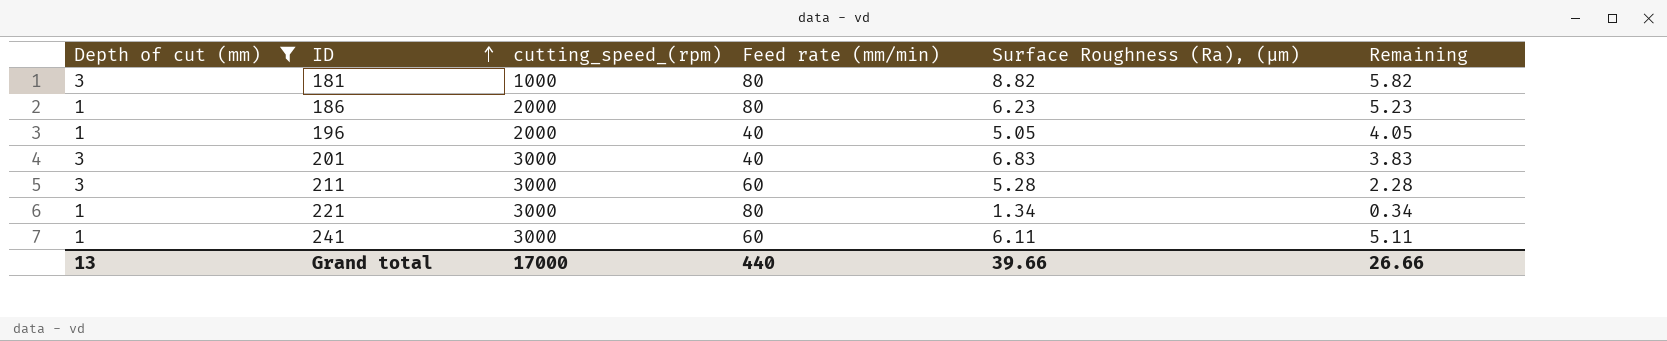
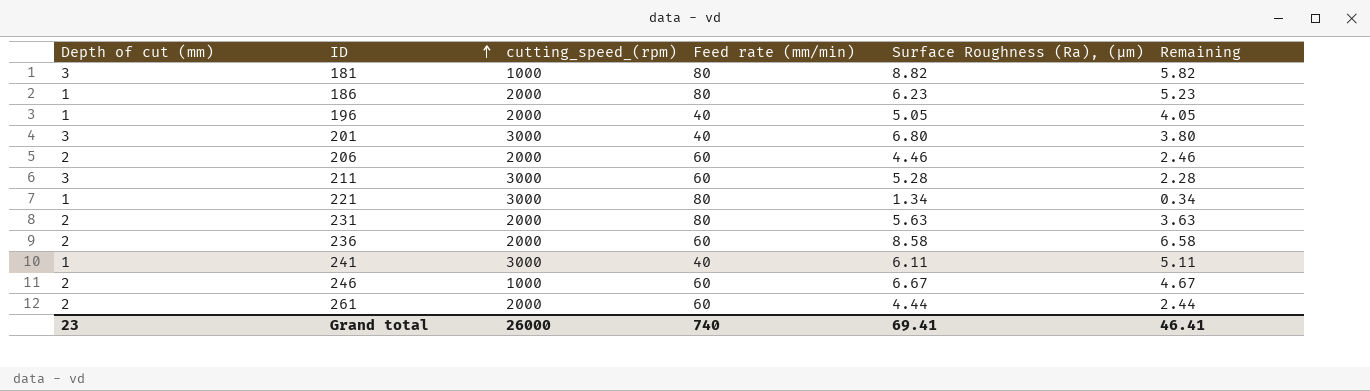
filter: Depth of cut (mm) != 2 -> none
201 | Surface Roughness (Ra), (μm): 6.83 -> 6.80
201 | Remaining: 3.83 -> 3.80
241 | Feed rate (mm/min): 60 -> 40
Grand total | Depth of cut (mm): 13 -> 23
Grand total | cutting_speed_(rpm): 17000 -> 26000
Grand total | Feed rate (mm/min): 440 -> 740
Grand total | Surface Roughness (Ra), (μm): 39.66 -> 69.41
Grand total | Remaining: 26.66 -> 46.41

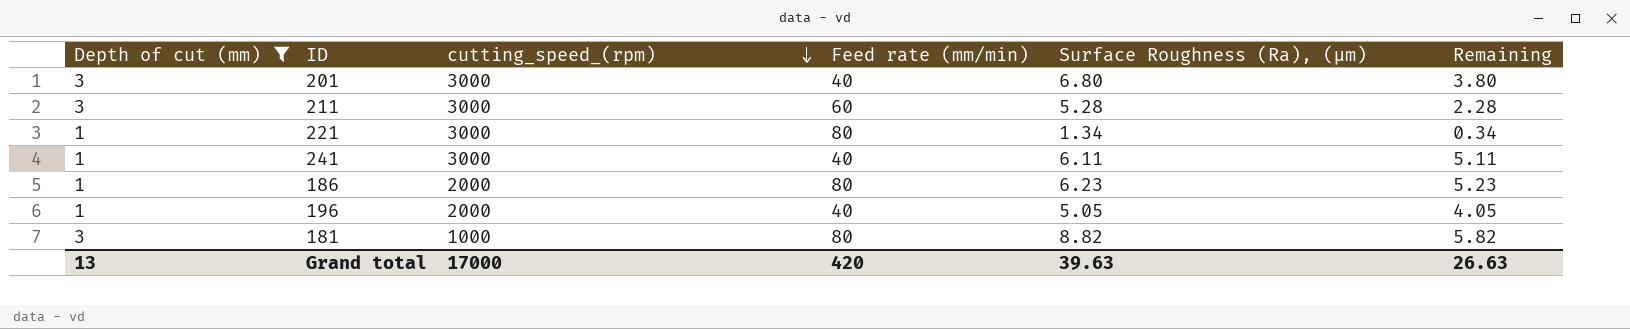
filter: none -> Depth of cut (mm) != 2
row order: ID ascending -> cutting_speed_(rpm) descending
Grand total | Depth of cut (mm): 23 -> 13
Grand total | cutting_speed_(rpm): 26000 -> 17000
Grand total | Feed rate (mm/min): 740 -> 420
Grand total | Surface Roughness (Ra), (μm): 69.41 -> 39.63
Grand total | Remaining: 46.41 -> 26.63

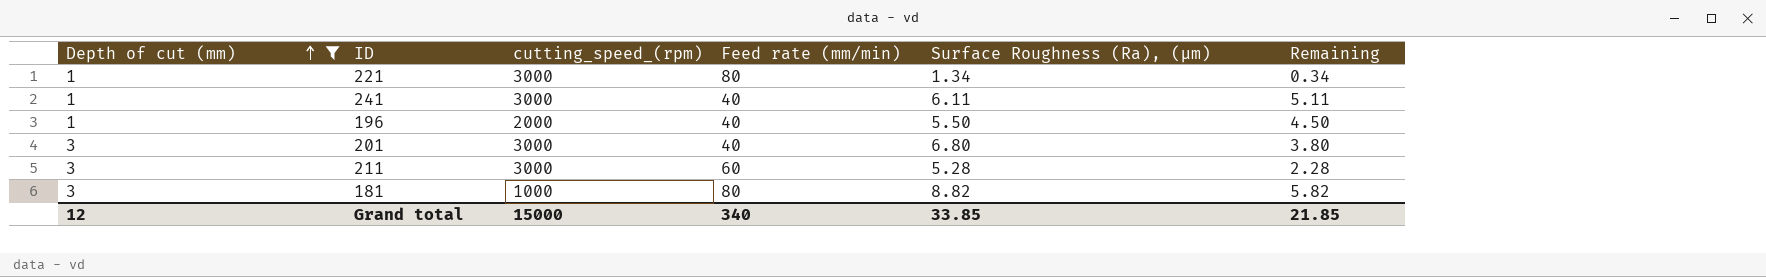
row order: cutting_speed_(rpm) descending -> Depth of cut (mm) ascending
row 186: 1 | 2000 | 80 | 6.23 | 5.23 -> none
196 | Surface Roughness (Ra), (μm): 5.05 -> 5.50
196 | Remaining: 4.05 -> 4.50
Grand total | Depth of cut (mm): 13 -> 12
Grand total | cutting_speed_(rpm): 17000 -> 15000
Grand total | Feed rate (mm/min): 420 -> 340
Grand total | Surface Roughness (Ra), (μm): 39.63 -> 33.85
Grand total | Remaining: 26.63 -> 21.85

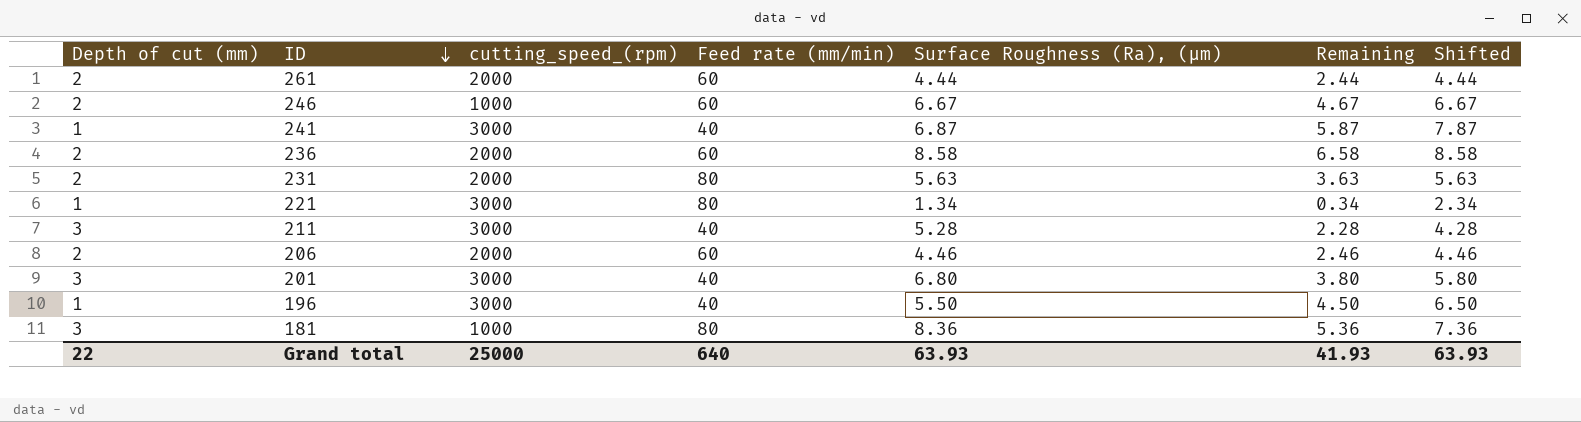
filter: Depth of cut (mm) != 2 -> none
row order: Depth of cut (mm) ascending -> ID descending
column Shifted | formula: none -> [Remaining] + 2
241 | Surface Roughness (Ra), (μm): 6.11 -> 6.87
241 | Remaining: 5.11 -> 5.87
211 | Feed rate (mm/min): 60 -> 40
196 | cutting_speed_(rpm): 2000 -> 3000
181 | Surface Roughness (Ra), (μm): 8.82 -> 8.36
181 | Remaining: 5.82 -> 5.36
Grand total | Depth of cut (mm): 12 -> 22
Grand total | cutting_speed_(rpm): 15000 -> 25000
Grand total | Feed rate (mm/min): 340 -> 640
Grand total | Surface Roughness (Ra), (μm): 33.85 -> 63.93
Grand total | Remaining: 21.85 -> 41.93

